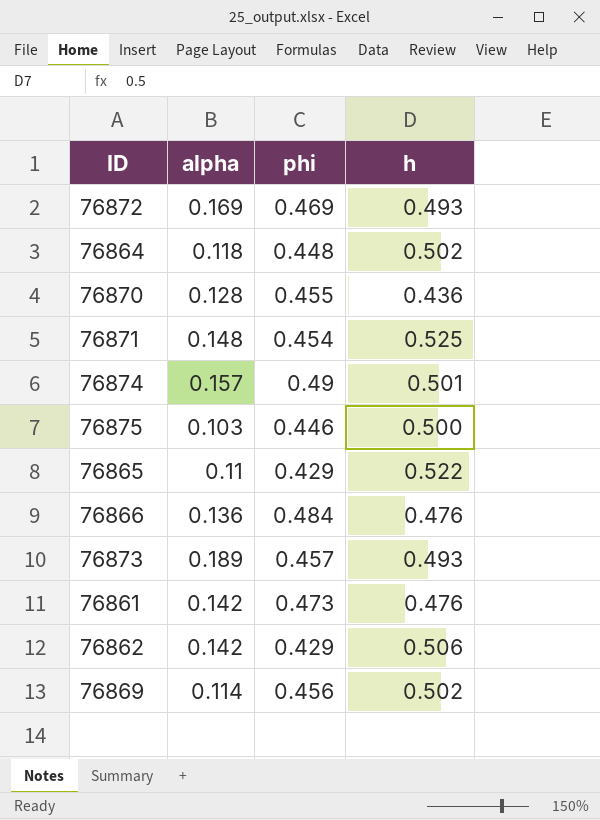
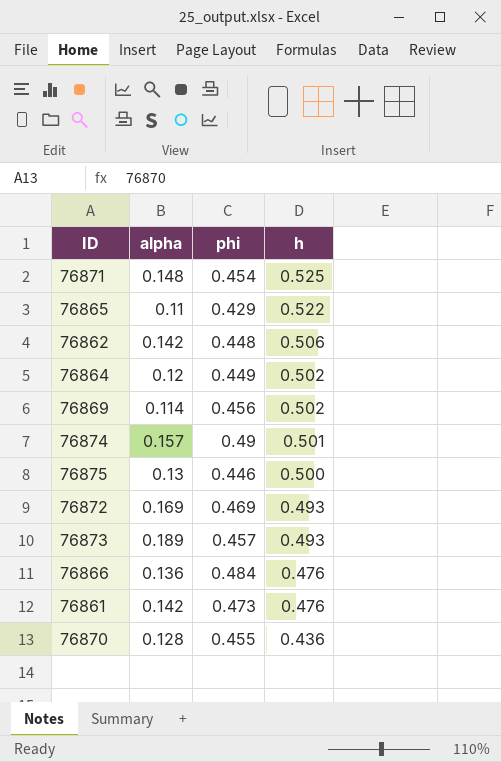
row order: none -> h descending
76862 | phi: 0.429 -> 0.448
76864 | alpha: 0.118 -> 0.12
76864 | phi: 0.448 -> 0.449
76875 | alpha: 0.103 -> 0.13

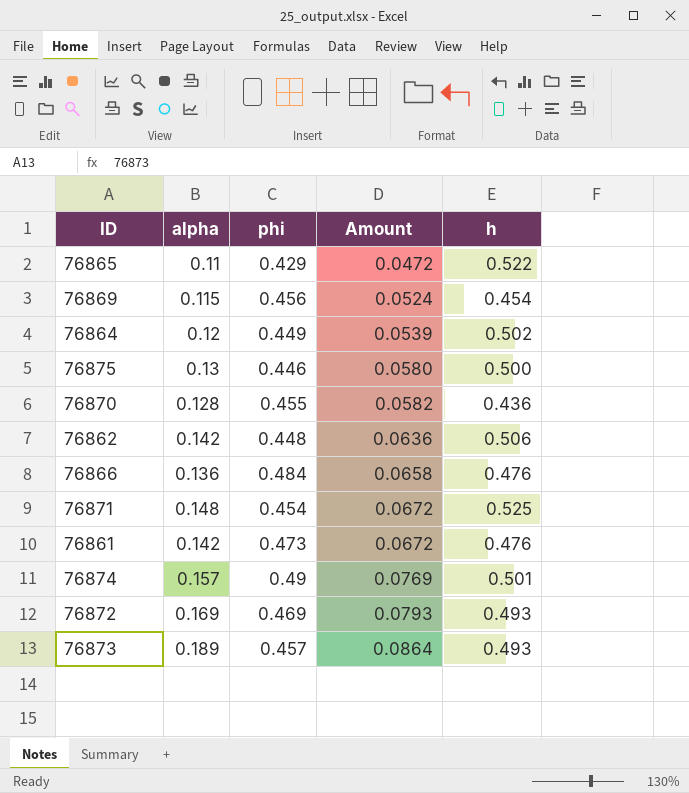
row order: h descending -> Amount ascending
column Amount | formula: none -> [alpha] * [phi]
76869 | alpha: 0.114 -> 0.115
76869 | h: 0.502 -> 0.454

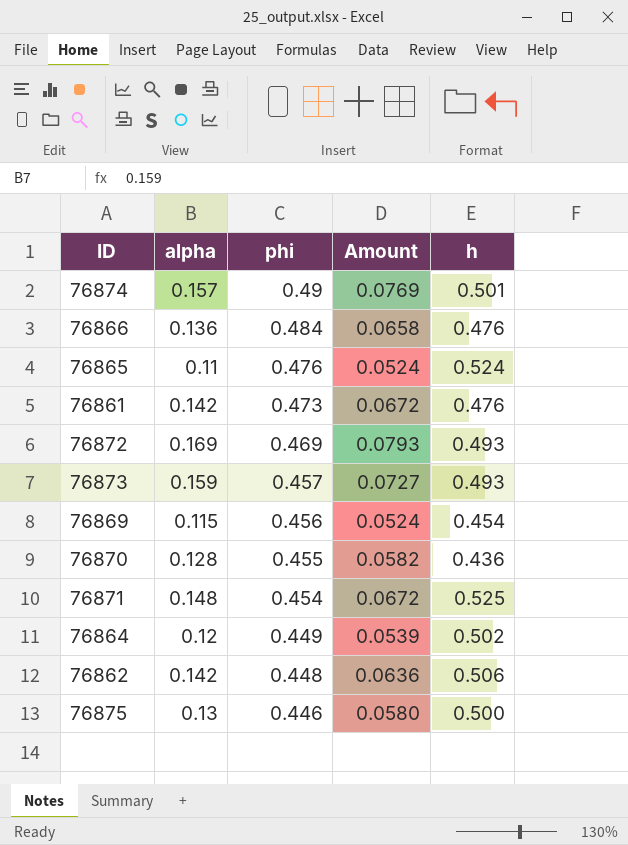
row order: Amount ascending -> phi descending
76865 | phi: 0.429 -> 0.476
76865 | Amount: 0.0472 -> 0.0524
76865 | h: 0.522 -> 0.524
76873 | alpha: 0.189 -> 0.159
76873 | Amount: 0.0864 -> 0.0727

